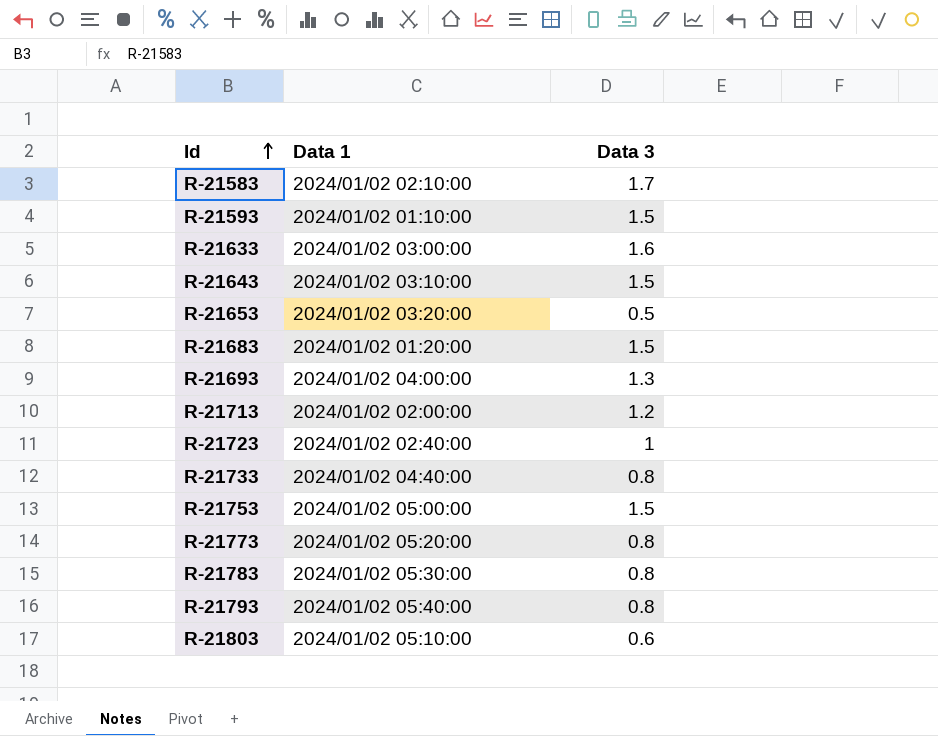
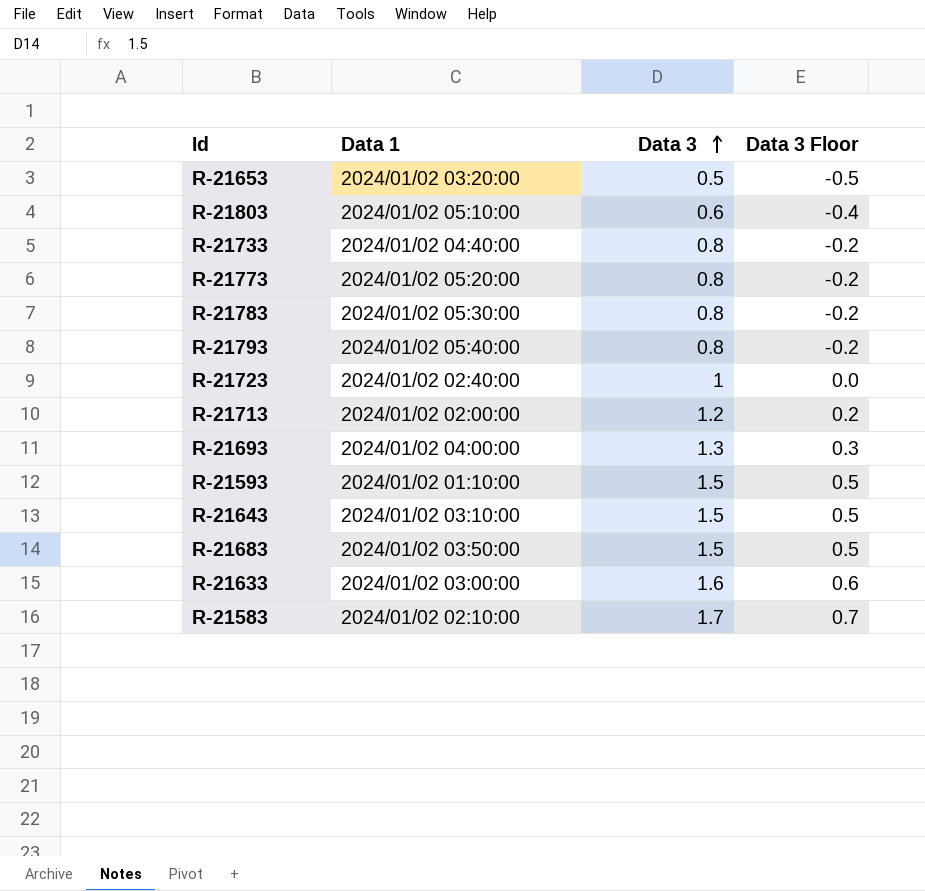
row order: Id ascending -> Data 3 ascending
column Data 3 Floor | formula: none -> [Data 3] - 1
row R-21753: 2024/01/02 05:00:00 | 1.5 -> none
R-21683 | Data 1: 2024/01/02 01:20:00 -> 2024/01/02 03:50:00

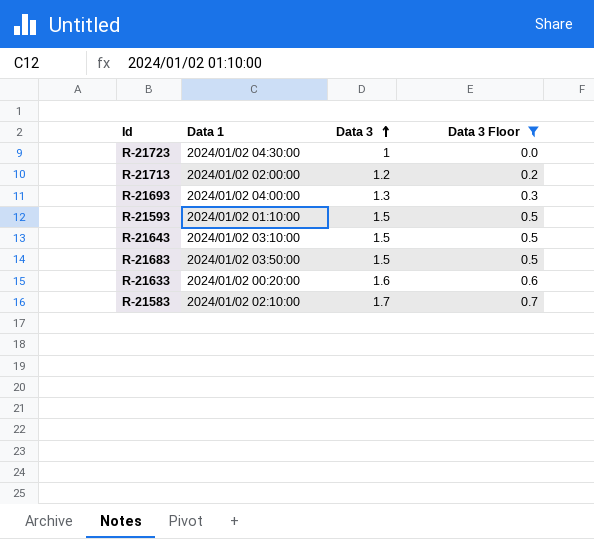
filter: none -> Data 3 Floor >= 0.0
R-21723 | Data 1: 2024/01/02 02:40:00 -> 2024/01/02 04:30:00
R-21633 | Data 1: 2024/01/02 03:00:00 -> 2024/01/02 00:20:00

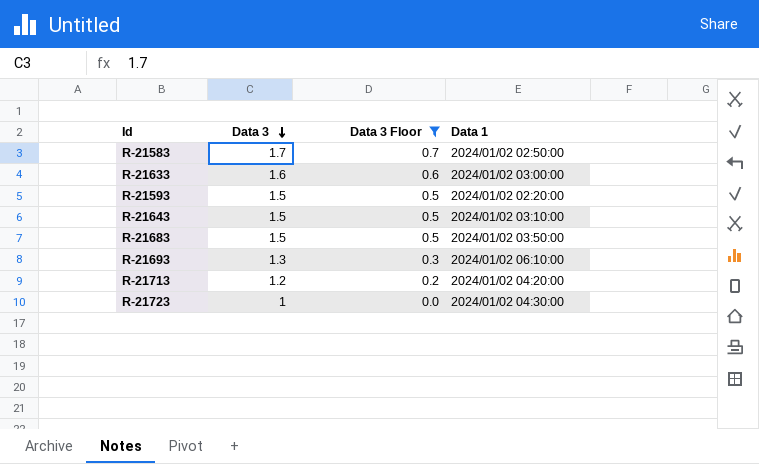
row order: Data 3 ascending -> Data 3 descending
column Data 1 | position: 2 -> 4
R-21583 | Data 1: 2024/01/02 02:10:00 -> 2024/01/02 02:50:00
R-21633 | Data 1: 2024/01/02 00:20:00 -> 2024/01/02 03:00:00
R-21593 | Data 1: 2024/01/02 01:10:00 -> 2024/01/02 02:20:00
R-21693 | Data 1: 2024/01/02 04:00:00 -> 2024/01/02 06:10:00
R-21713 | Data 1: 2024/01/02 02:00:00 -> 2024/01/02 04:20:00

